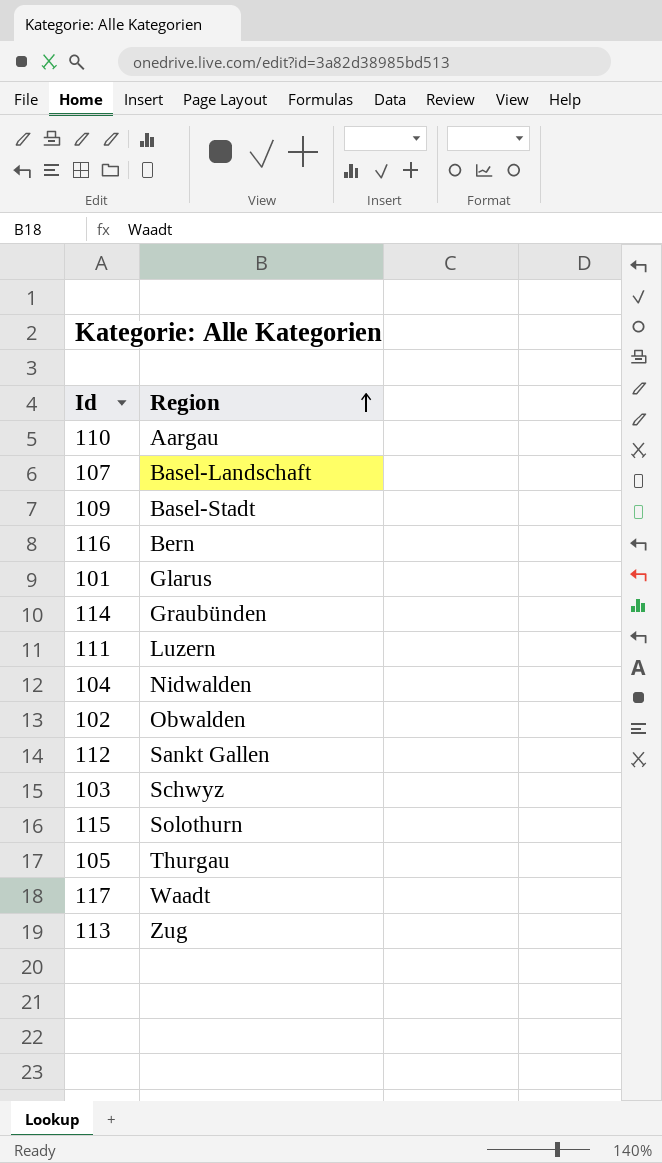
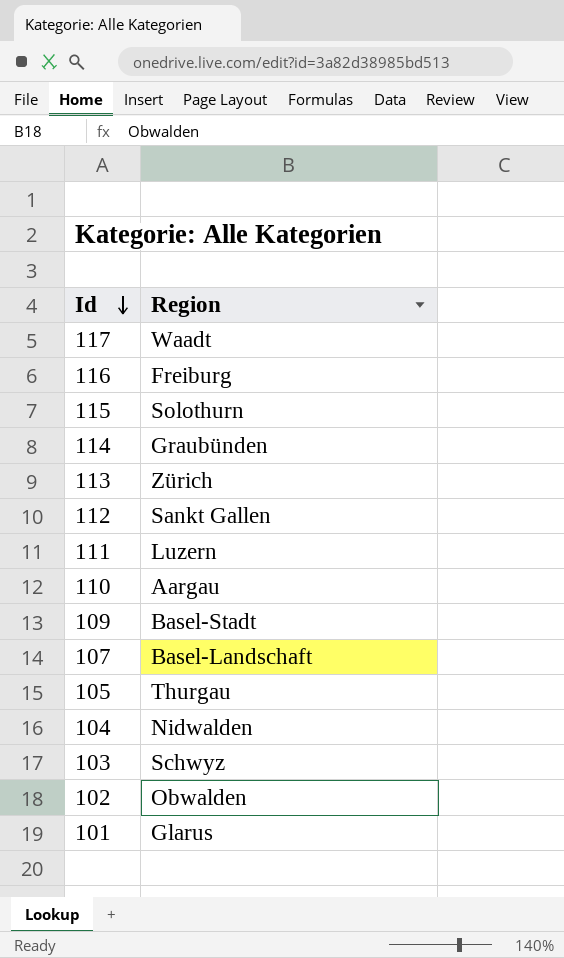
row order: Region ascending -> Id descending
116 | Region: Bern -> Freiburg
113 | Region: Zug -> Zürich

